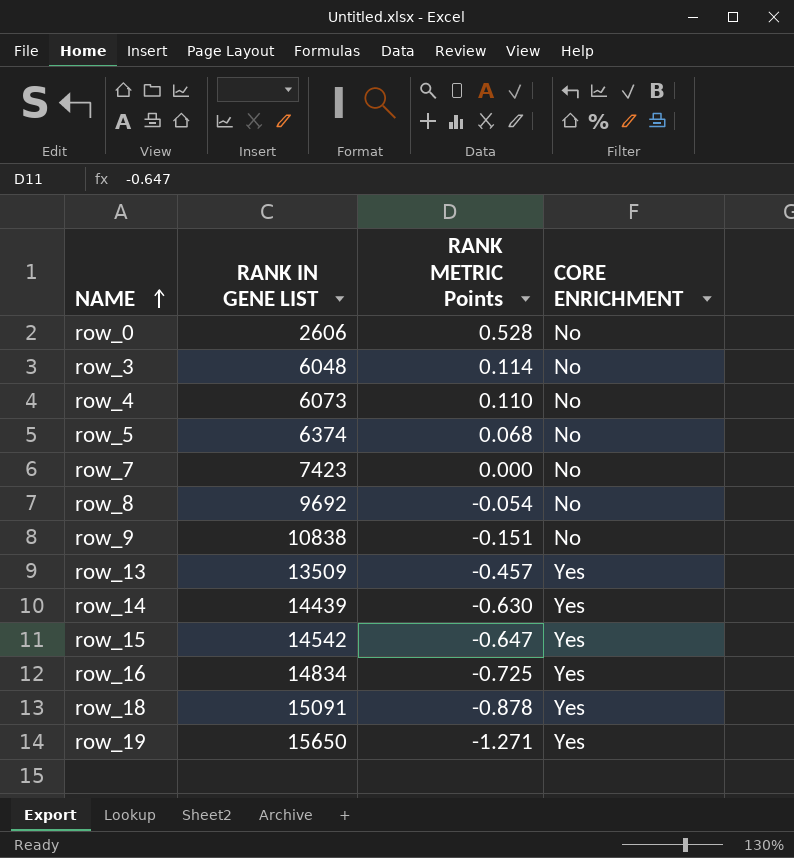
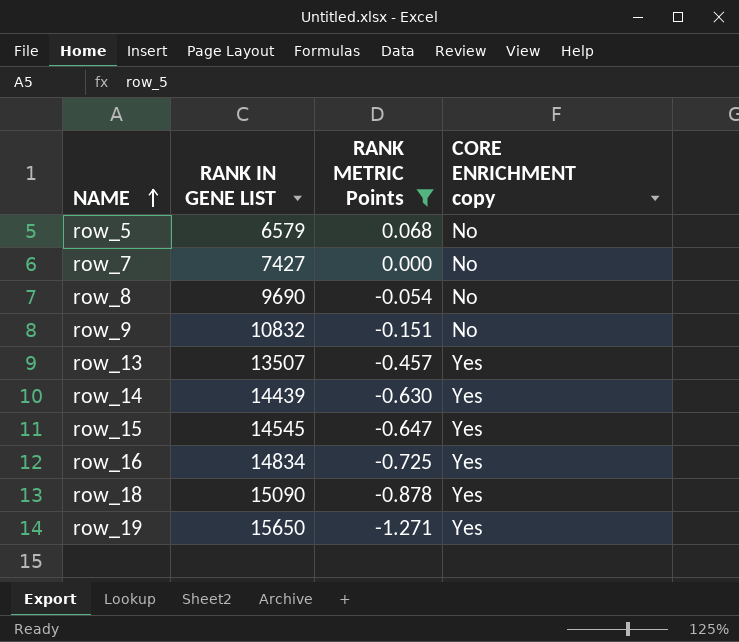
filter: none -> RANK METRIC Points <= 0.068
column name: CORE ENRICHMENT -> CORE ENRICHMENT copy
row_5 | RANK IN GENE LIST: 6374 -> 6579
row_7 | RANK IN GENE LIST: 7423 -> 7427
row_8 | RANK IN GENE LIST: 9692 -> 9690
row_9 | RANK IN GENE LIST: 10838 -> 10832
row_13 | RANK IN GENE LIST: 13509 -> 13507
row_15 | RANK IN GENE LIST: 14542 -> 14545
row_18 | RANK IN GENE LIST: 15091 -> 15090

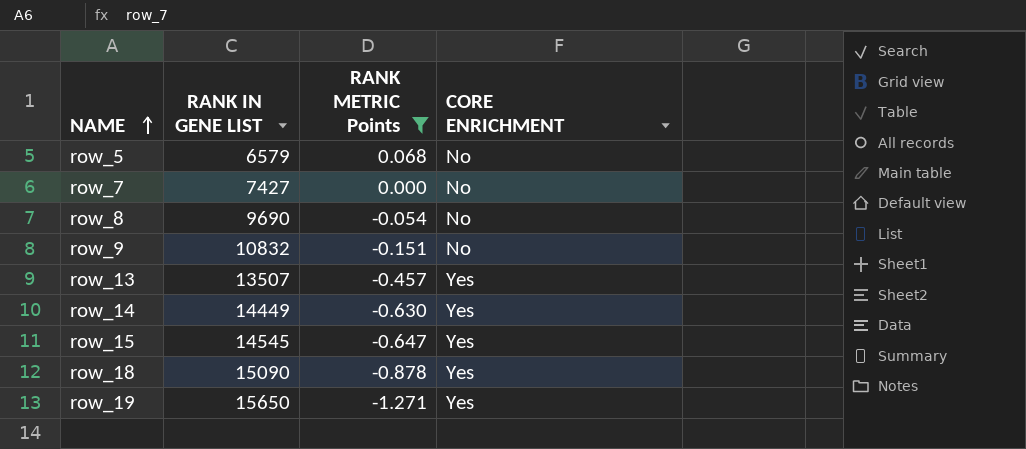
column name: CORE ENRICHMENT copy -> CORE ENRICHMENT
row row_16: 14834 | -0.725 | Yes -> none
row_14 | RANK IN GENE LIST: 14439 -> 14449

